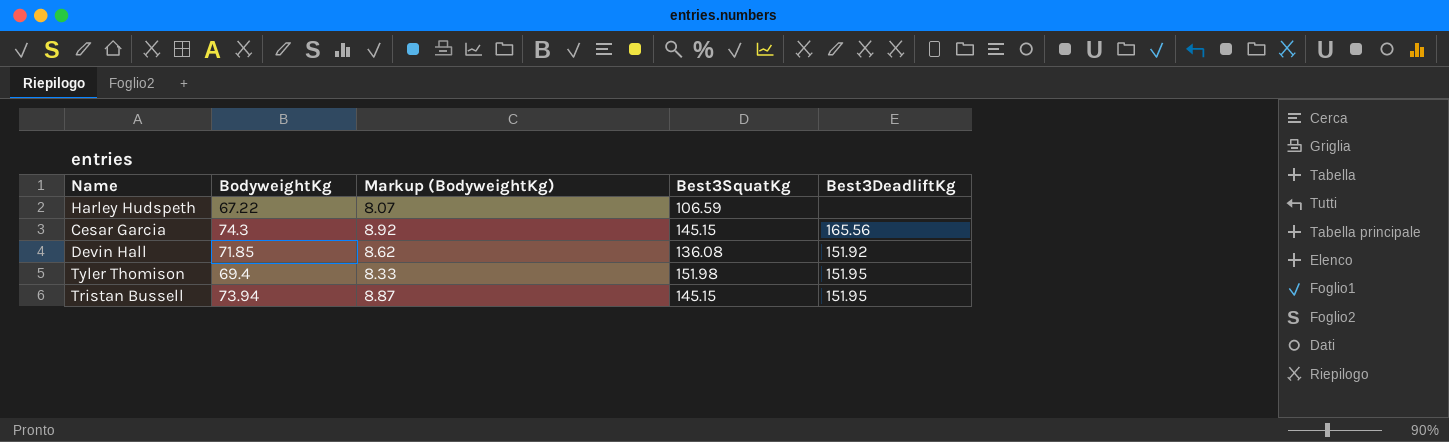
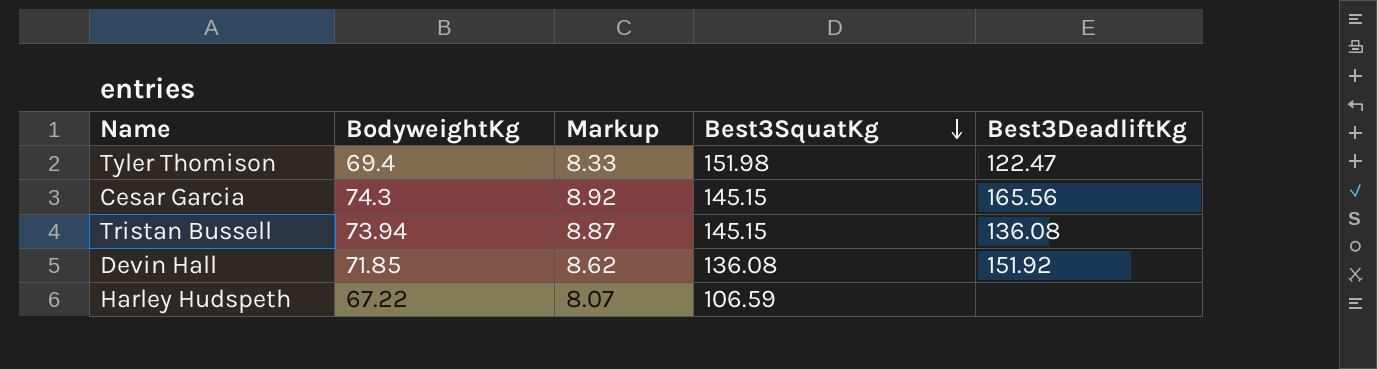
row order: none -> Best3SquatKg descending
column name: Markup (BodyweightKg) -> Markup
Tyler Thomison | Best3DeadliftKg: 151.95 -> 122.47
Tristan Bussell | Best3DeadliftKg: 151.95 -> 136.08

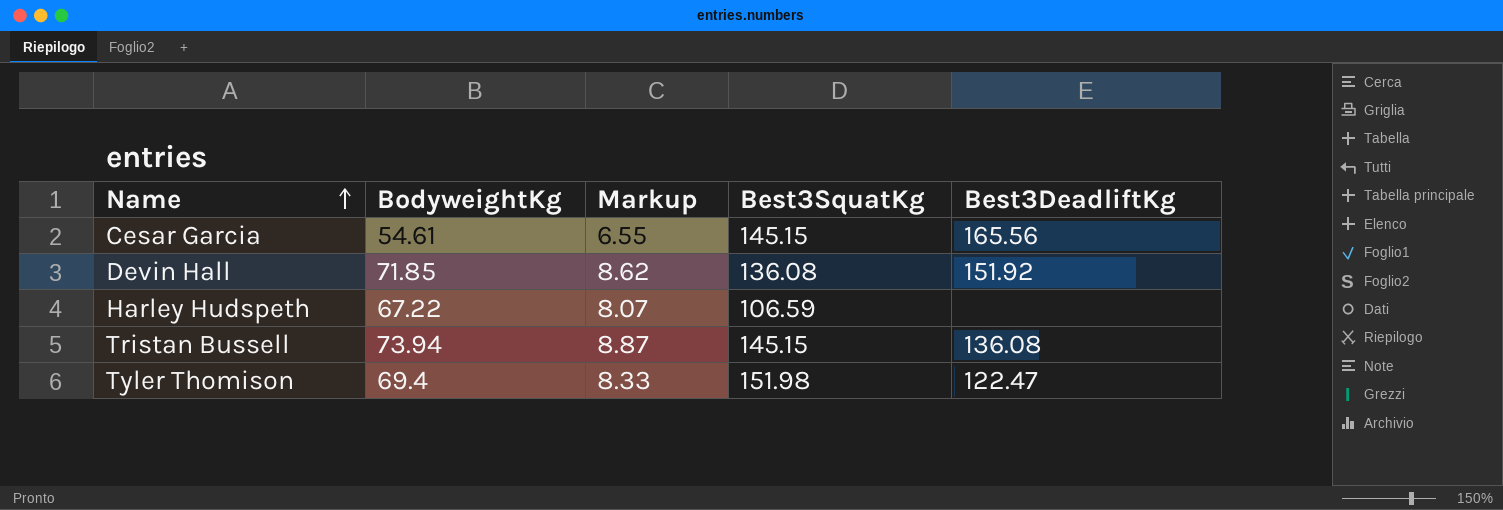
row order: Best3SquatKg descending -> Name ascending
Cesar Garcia | BodyweightKg: 74.3 -> 54.61
Cesar Garcia | Markup: 8.92 -> 6.55

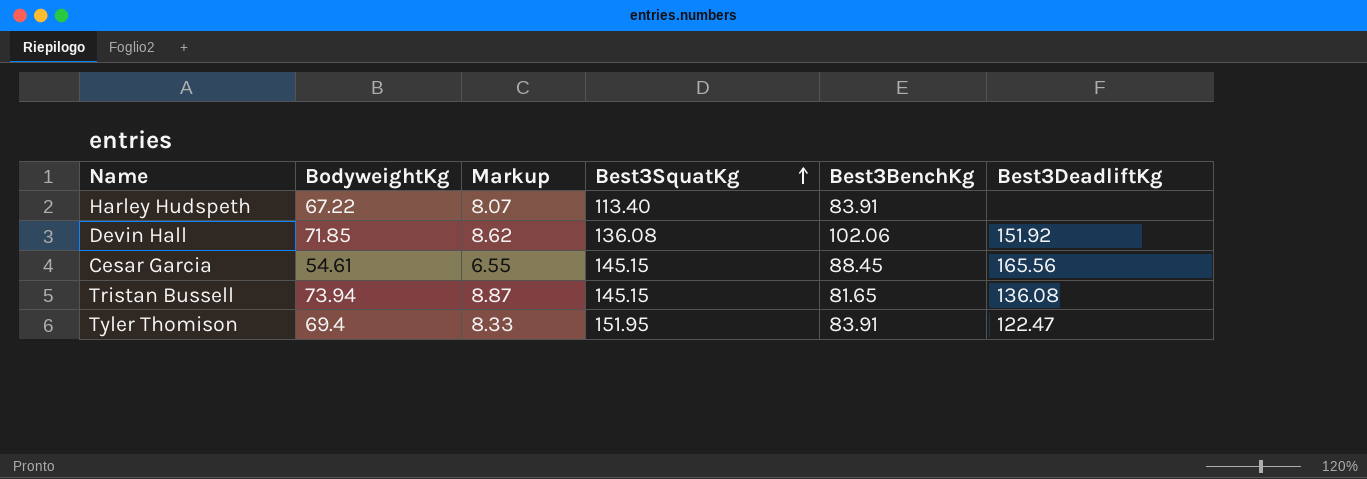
row order: Name ascending -> Best3SquatKg ascending
column Best3BenchKg | position: none -> 5
Harley Hudspeth | Best3SquatKg: 106.59 -> 113.40
Tyler Thomison | Best3SquatKg: 151.98 -> 151.95

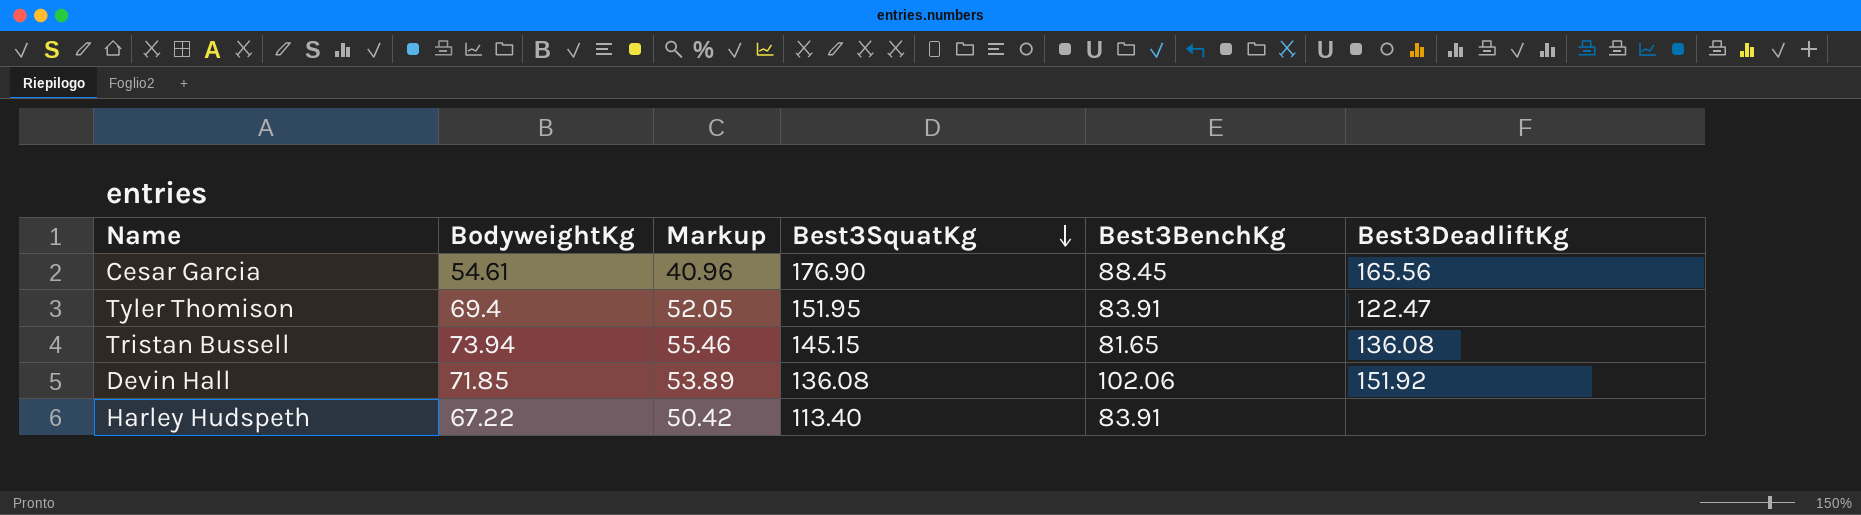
row order: Best3SquatKg ascending -> Best3SquatKg descending
column Markup | formula: [BodyweightKg] * 0.12 -> [BodyweightKg] * 0.75
Cesar Garcia | Best3SquatKg: 145.15 -> 176.90

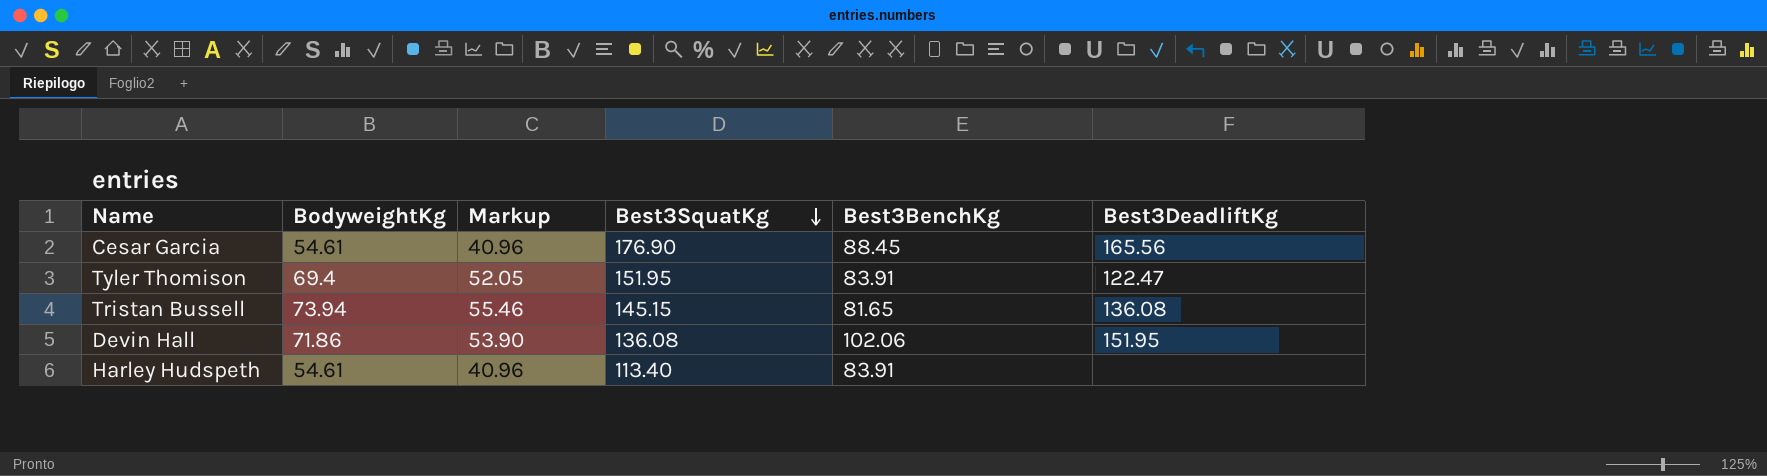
Devin Hall | BodyweightKg: 71.85 -> 71.86
Devin Hall | Markup: 53.89 -> 53.90
Devin Hall | Best3DeadliftKg: 151.92 -> 151.95
Harley Hudspeth | BodyweightKg: 67.22 -> 54.61
Harley Hudspeth | Markup: 50.42 -> 40.96

